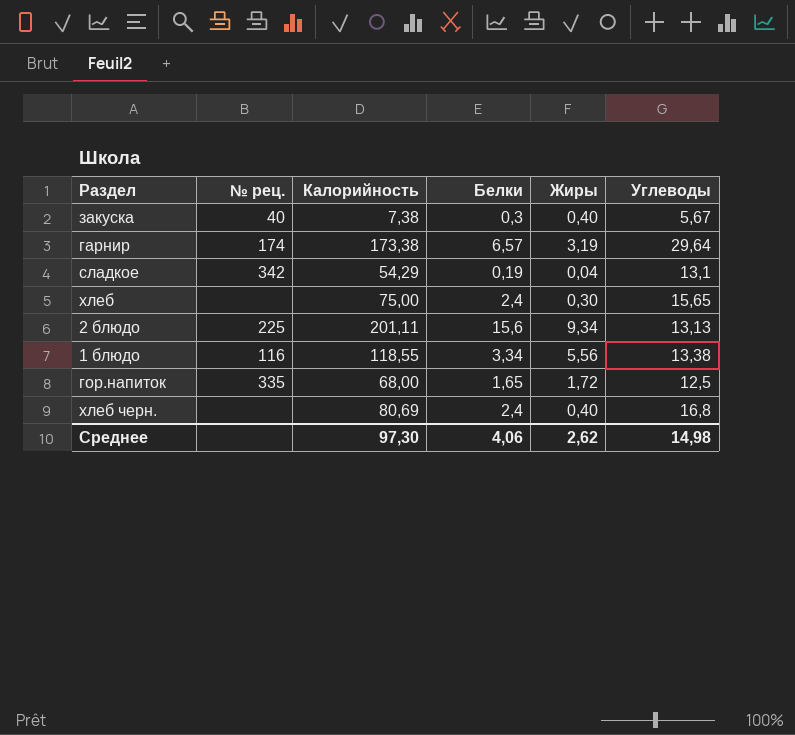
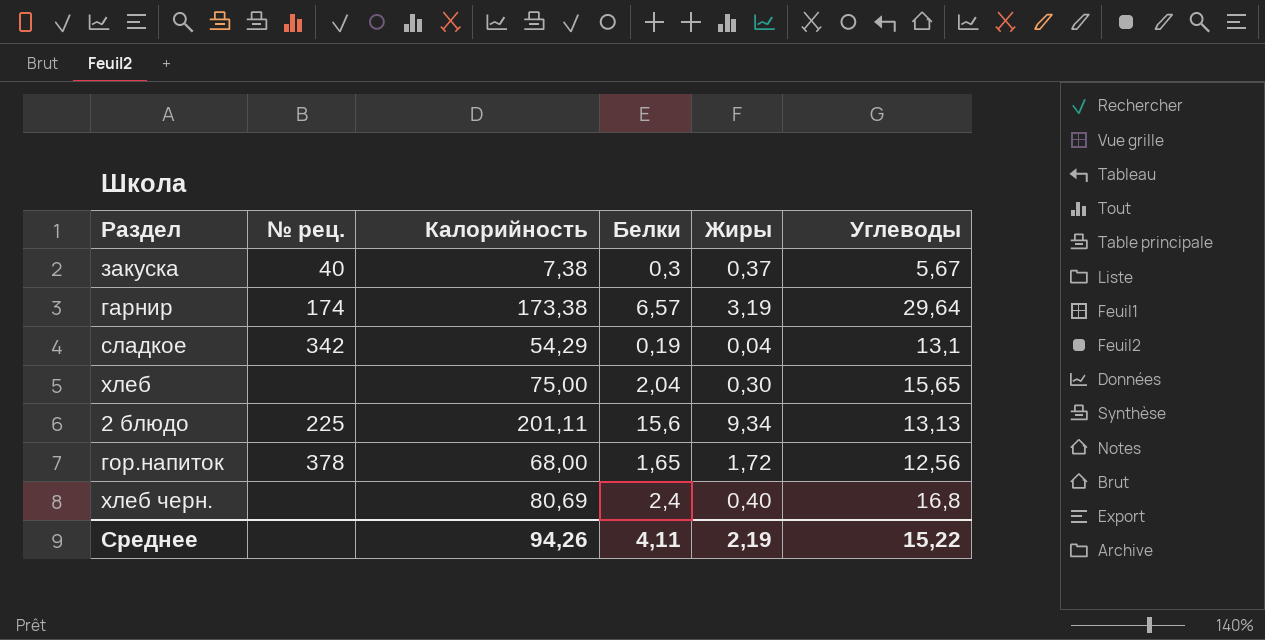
row 1 блюдо: 116 | 118,55 | 3,34 | 5,56 | 13,38 -> none
закуска | Жиры: 0,40 -> 0,37
хлеб | Белки: 2,4 -> 2,04
гор.напиток | № рец.: 335 -> 378
гор.напиток | Углеводы: 12,5 -> 12,56
Среднее | Калорийность: 97,30 -> 94,26
Среднее | Белки: 4,06 -> 4,11
Среднее | Жиры: 2,62 -> 2,19
Среднее | Углеводы: 14,98 -> 15,22

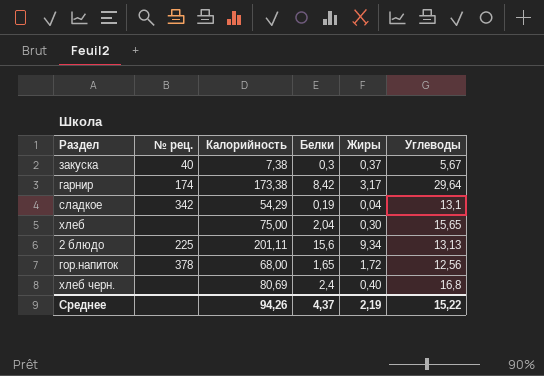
гарнир | Белки: 6,57 -> 8,42
гарнир | Жиры: 3,19 -> 3,17
Среднее | Белки: 4,11 -> 4,37

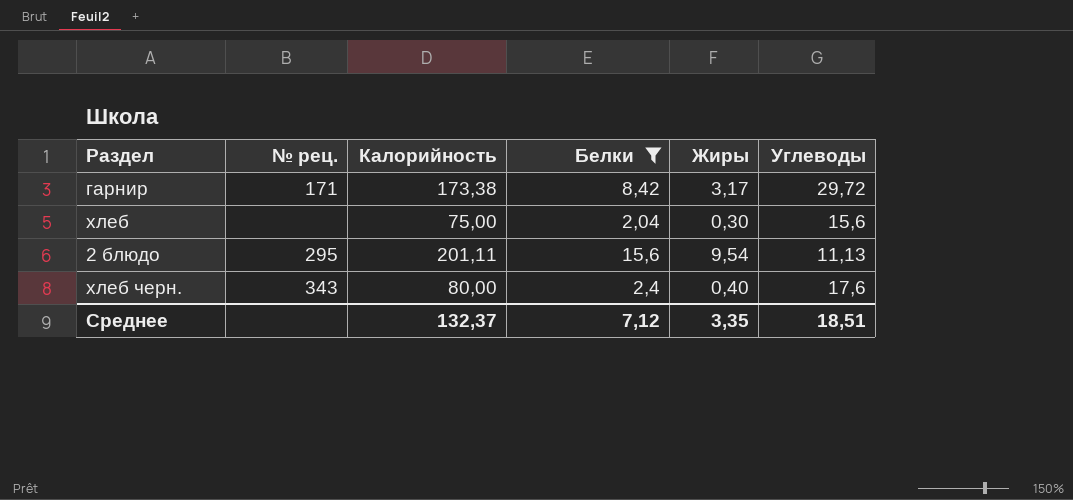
filter: none -> Белки >= 2,04
гарнир | № рец.: 174 -> 171
гарнир | Углеводы: 29,64 -> 29,72
хлеб | Углеводы: 15,65 -> 15,6
2 блюдо | № рец.: 225 -> 295
2 блюдо | Жиры: 9,34 -> 9,54
2 блюдо | Углеводы: 13,13 -> 11,13
хлеб черн. | № рец.: none -> 343
хлеб черн. | Калорийность: 80,69 -> 80,00
хлеб черн. | Углеводы: 16,8 -> 17,6
Среднее | Калорийность: 94,26 -> 132,37
Среднее | Белки: 4,37 -> 7,12
Среднее | Жиры: 2,19 -> 3,35
Среднее | Углеводы: 15,22 -> 18,51

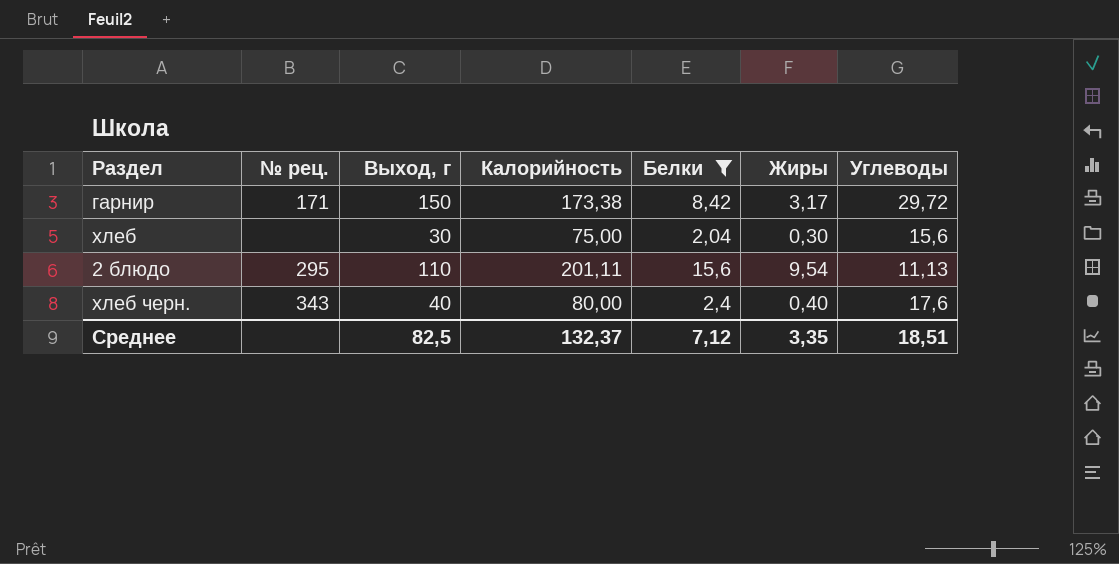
column Выход, г | position: none -> 3

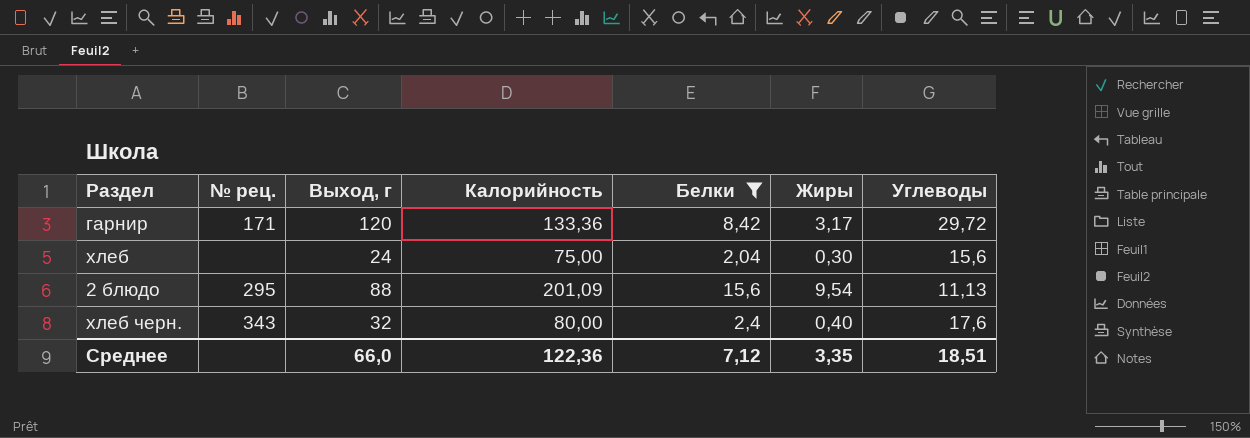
гарнир | Выход, г: 150 -> 120
гарнир | Калорийность: 173,38 -> 133,36
хлеб | Выход, г: 30 -> 24
2 блюдо | Выход, г: 110 -> 88
2 блюдо | Калорийность: 201,11 -> 201,09
хлеб черн. | Выход, г: 40 -> 32
Среднее | Выход, г: 82,5 -> 66,0
Среднее | Калорийность: 132,37 -> 122,36

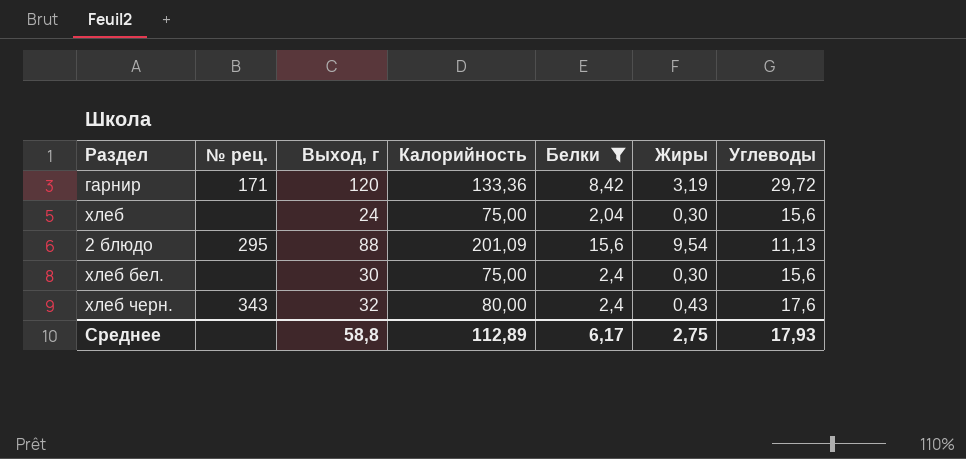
гарнир | Жиры: 3,17 -> 3,19
row хлеб бел.: none -> none | 30 | 75,00 | 2,4 | 0,30 | 15,6
хлеб черн. | Жиры: 0,40 -> 0,43
Среднее | Выход, г: 66,0 -> 58,8
Среднее | Калорийность: 122,36 -> 112,89
Среднее | Белки: 7,12 -> 6,17
Среднее | Жиры: 3,35 -> 2,75
Среднее | Углеводы: 18,51 -> 17,93

